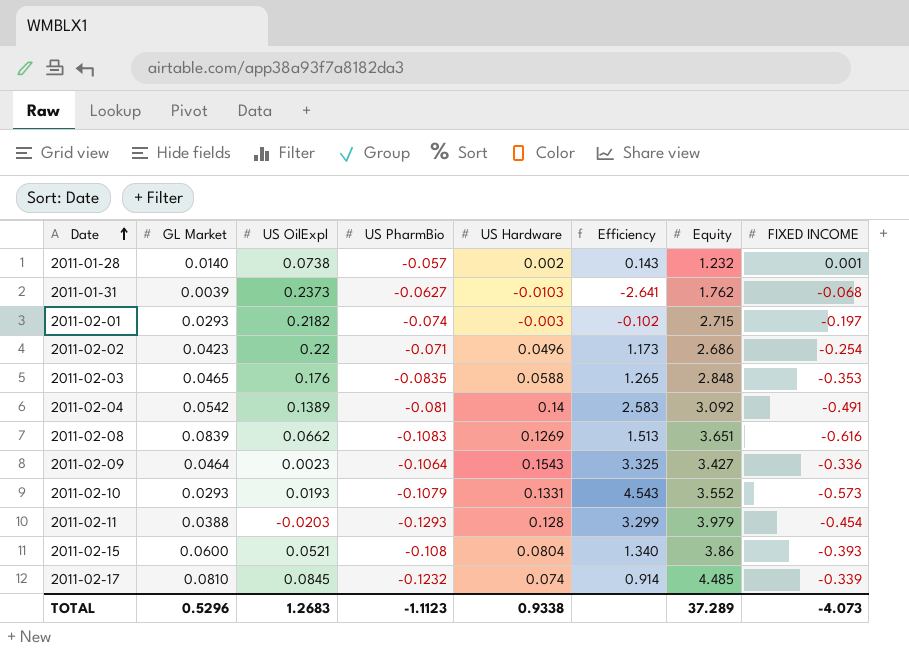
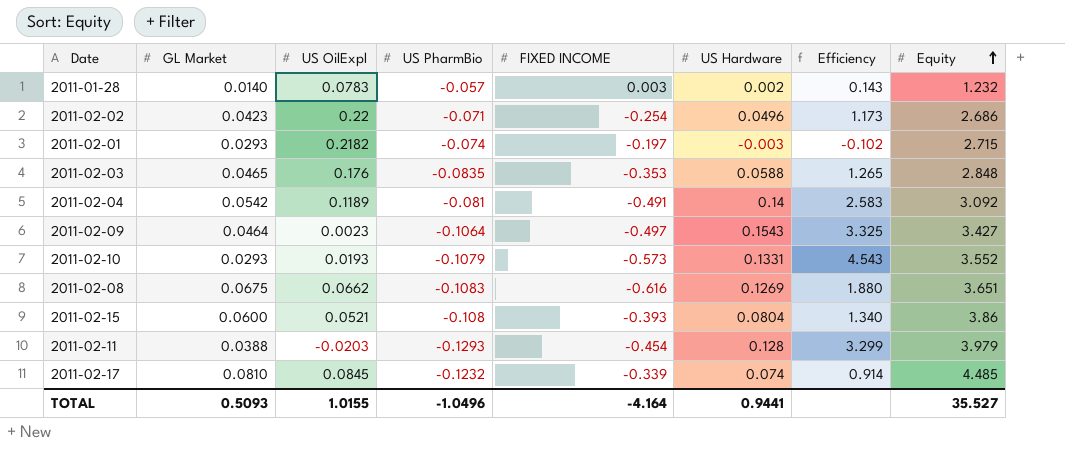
row order: Date ascending -> Equity ascending
column FIXED INCOME | position: 8 -> 5
row 2011-01-31: 0.0039 | 0.2373 | -0.0627 | -0.0103 | -2.641 | 1.762 | -0.068 -> none
2011-01-28 | US OilExpl: 0.0738 -> 0.0783
2011-01-28 | FIXED INCOME: 0.001 -> 0.003
2011-02-04 | US OilExpl: 0.1389 -> 0.1189
2011-02-09 | FIXED INCOME: -0.336 -> -0.497
2011-02-08 | GL Market: 0.0839 -> 0.0675
2011-02-08 | Efficiency: 1.513 -> 1.880
TOTAL | GL Market: 0.5296 -> 0.5093
TOTAL | US OilExpl: 1.2683 -> 1.0155
TOTAL | US PharmBio: -1.1123 -> -1.0496
TOTAL | FIXED INCOME: -4.073 -> -4.164
TOTAL | US Hardware: 0.9338 -> 0.9441
TOTAL | Equity: 37.289 -> 35.527

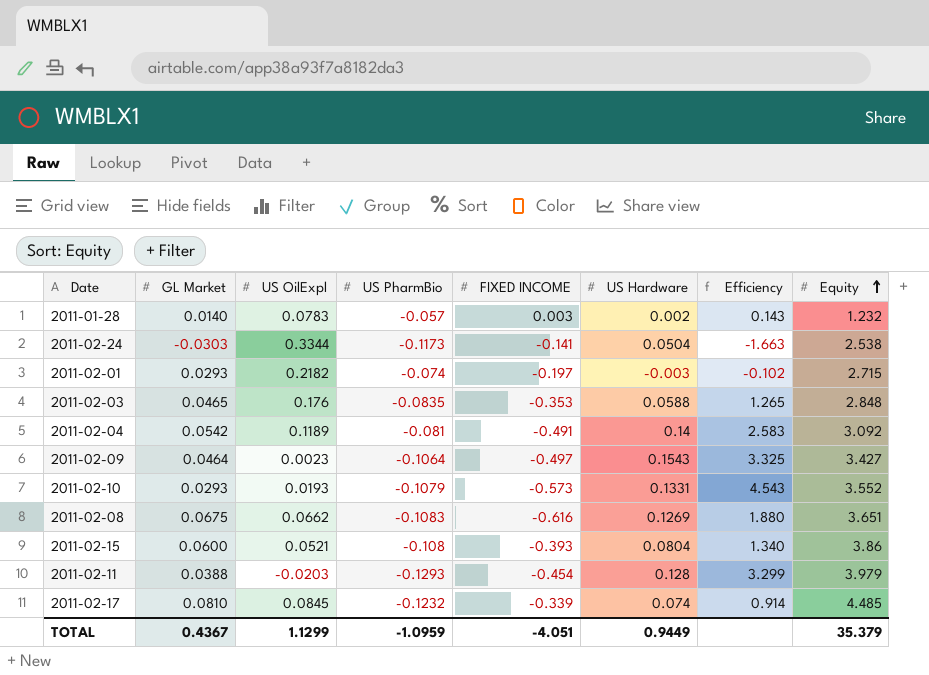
row 2011-02-02: 0.0423 | 0.22 | -0.071 | -0.254 | 0.0496 | 1.173 | 2.686 -> none
row 2011-02-24: none -> -0.0303 | 0.3344 | -0.1173 | -0.141 | 0.0504 | -1.663 | 2.538
TOTAL | GL Market: 0.5093 -> 0.4367
TOTAL | US OilExpl: 1.0155 -> 1.1299
TOTAL | US PharmBio: -1.0496 -> -1.0959
TOTAL | FIXED INCOME: -4.164 -> -4.051
TOTAL | US Hardware: 0.9441 -> 0.9449
TOTAL | Equity: 35.527 -> 35.379

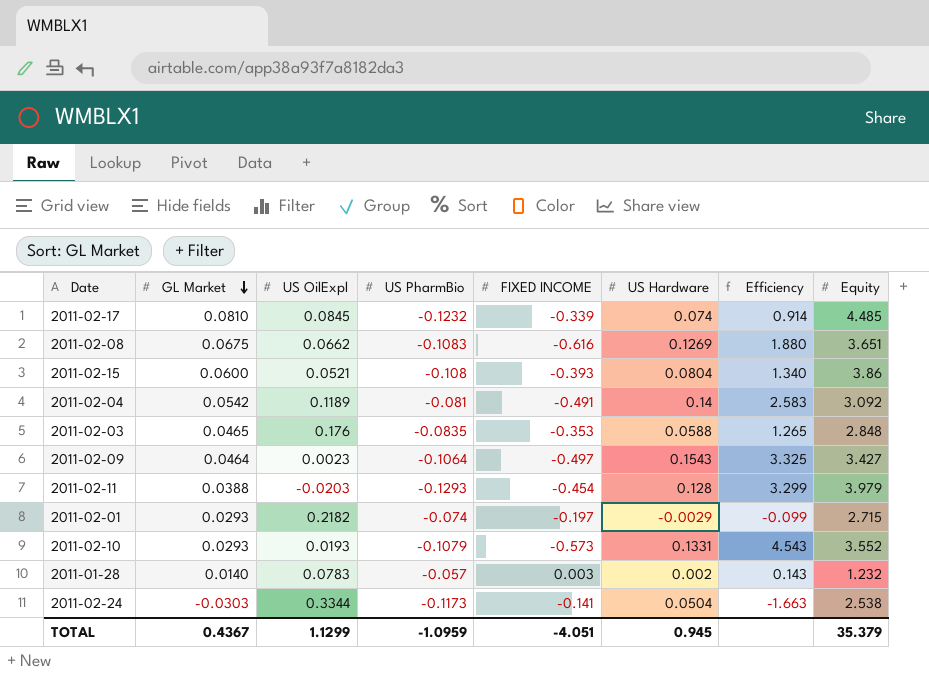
row order: Equity ascending -> GL Market descending
2011-02-01 | US Hardware: -0.003 -> -0.0029
2011-02-01 | Efficiency: -0.102 -> -0.099
TOTAL | US Hardware: 0.9449 -> 0.945

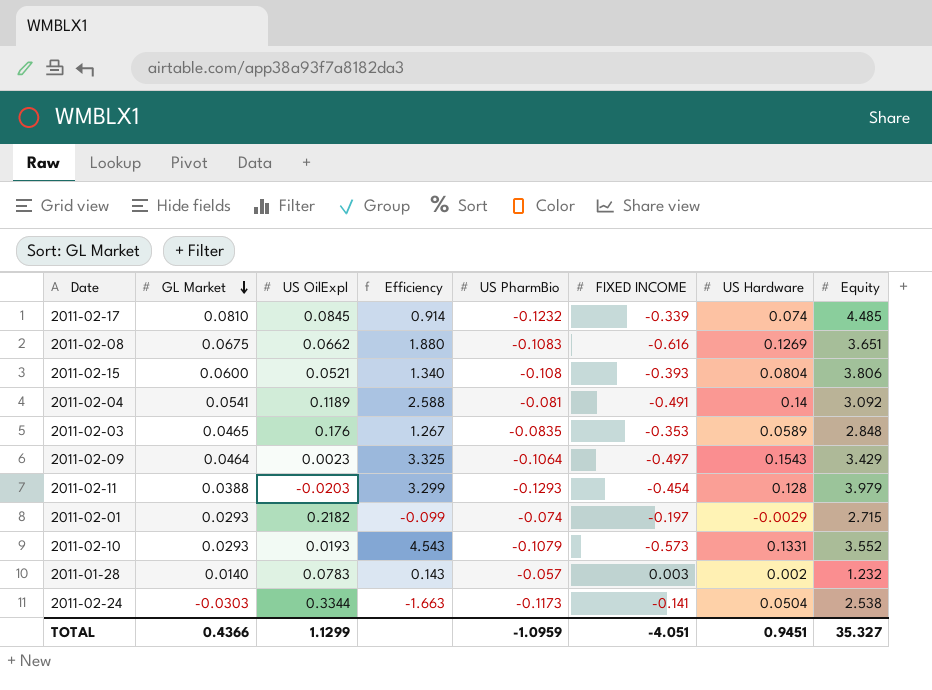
column Efficiency | position: 7 -> 4
2011-02-15 | Equity: 3.86 -> 3.806
2011-02-04 | GL Market: 0.0542 -> 0.0541
2011-02-04 | Efficiency: 2.583 -> 2.588
2011-02-03 | Efficiency: 1.265 -> 1.267
2011-02-03 | US Hardware: 0.0588 -> 0.0589
2011-02-09 | Equity: 3.427 -> 3.429
TOTAL | GL Market: 0.4367 -> 0.4366
TOTAL | US Hardware: 0.945 -> 0.9451
TOTAL | Equity: 35.379 -> 35.327

